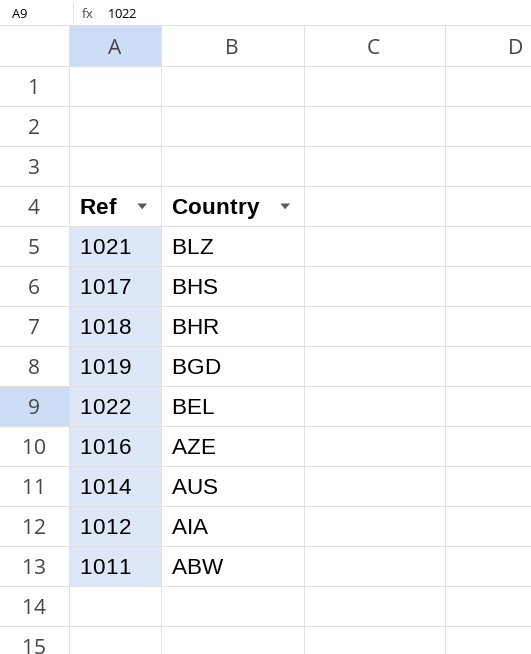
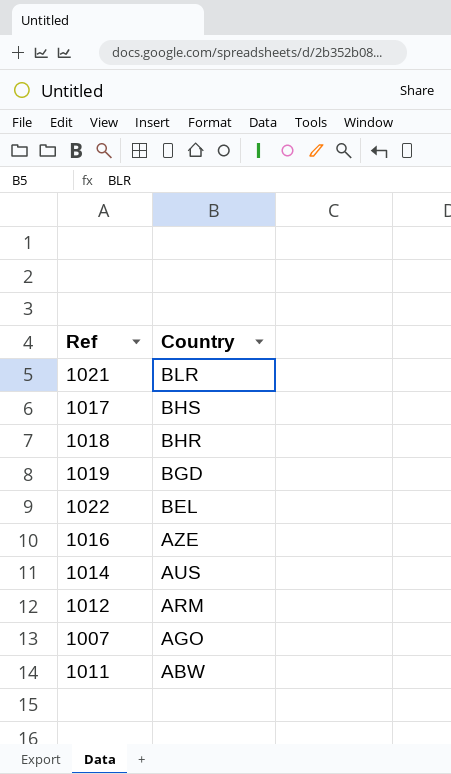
1021 | Country: BLZ -> BLR
1012 | Country: AIA -> ARM
row 1007: none -> AGO

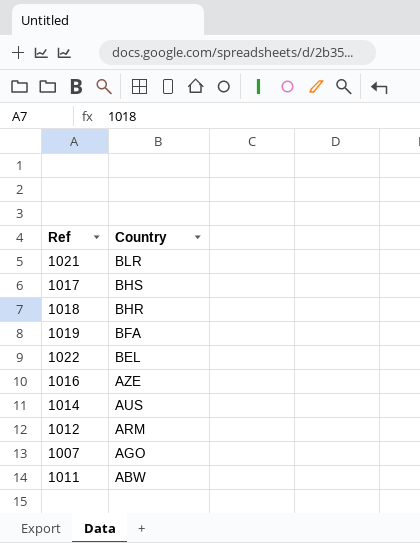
1019 | Country: BGD -> BFA

